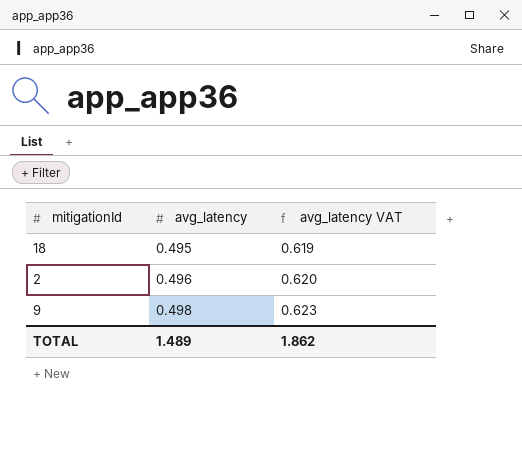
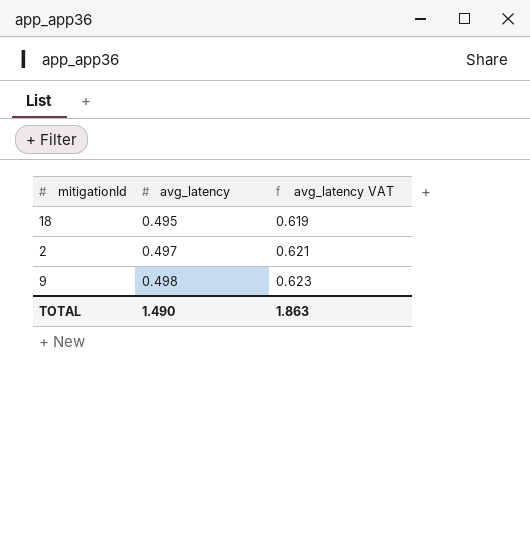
2 | avg_latency: 0.496 -> 0.497
2 | avg_latency VAT: 0.620 -> 0.621
TOTAL | avg_latency: 1.489 -> 1.490
TOTAL | avg_latency VAT: 1.862 -> 1.863

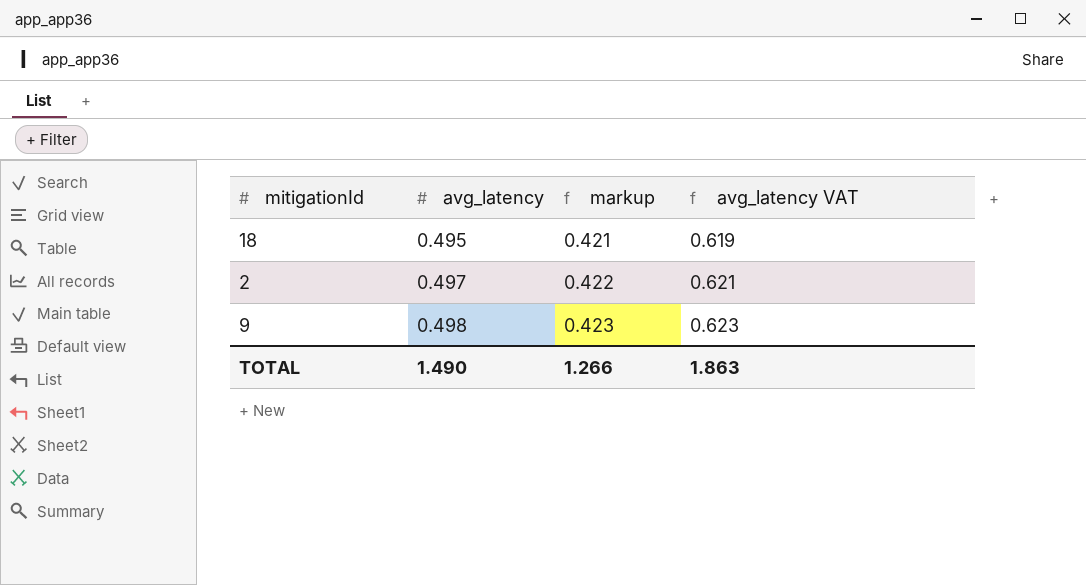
column markup | formula: none -> [avg_latency] * 0.85

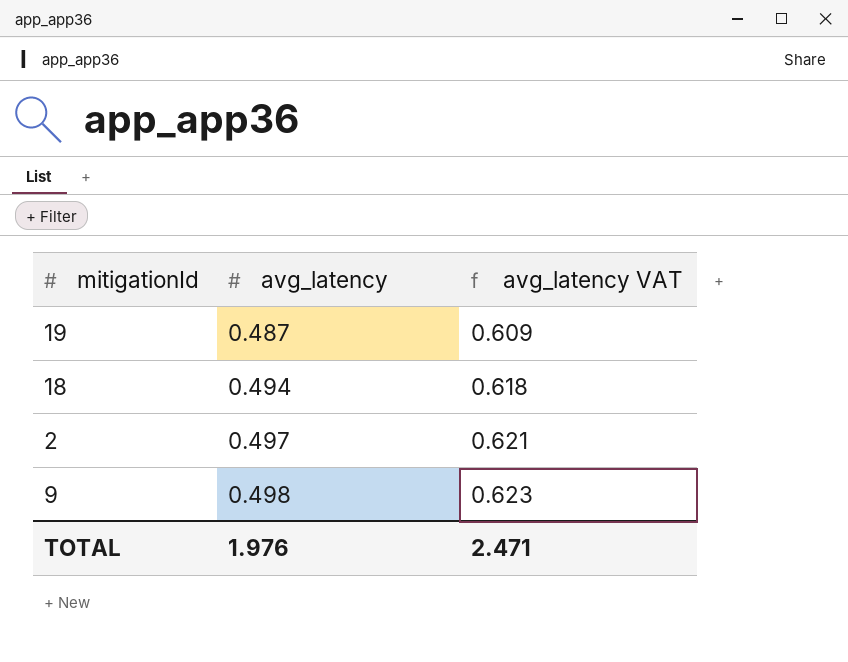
column markup | formula: [avg_latency] * 0.85 -> none
row 19: none -> 0.487 | 0.609
18 | avg_latency: 0.495 -> 0.494
18 | avg_latency VAT: 0.619 -> 0.618
TOTAL | avg_latency: 1.490 -> 1.976
TOTAL | avg_latency VAT: 1.863 -> 2.471

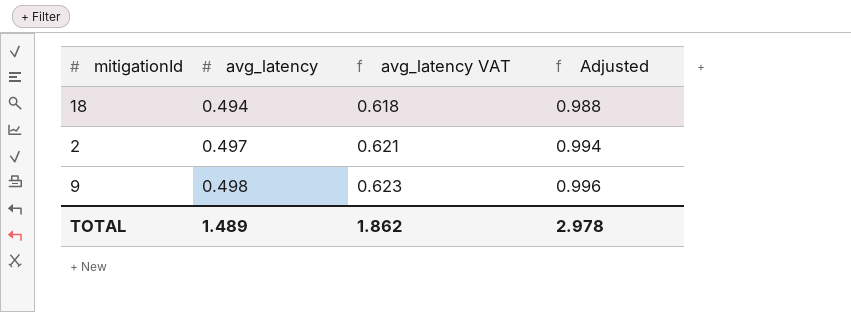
column Adjusted | formula: none -> [avg_latency] * 2
row 19: 0.487 | 0.609 -> none
TOTAL | avg_latency: 1.976 -> 1.489
TOTAL | avg_latency VAT: 2.471 -> 1.862

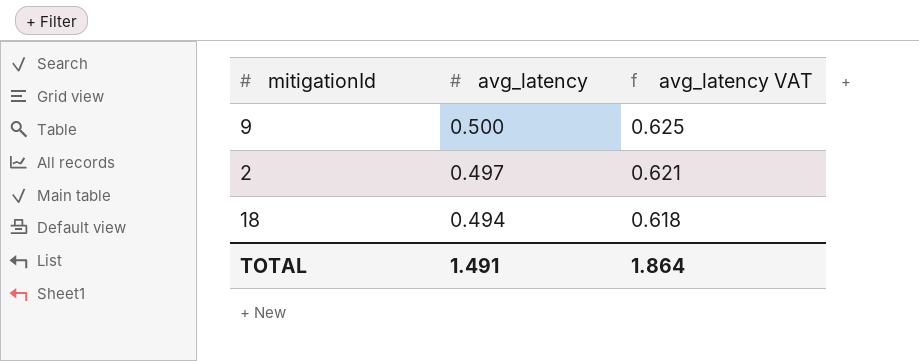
row order: avg_latency ascending -> avg_latency descending
column Adjusted | formula: [avg_latency] * 2 -> none
9 | avg_latency: 0.498 -> 0.500
9 | avg_latency VAT: 0.623 -> 0.625
TOTAL | avg_latency: 1.489 -> 1.491
TOTAL | avg_latency VAT: 1.862 -> 1.864

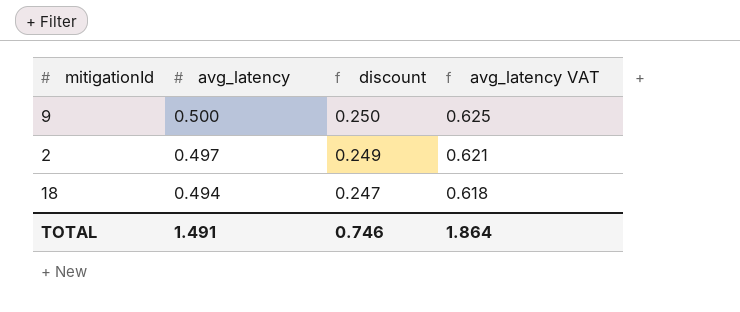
column discount | formula: none -> [avg_latency] * 0.5

